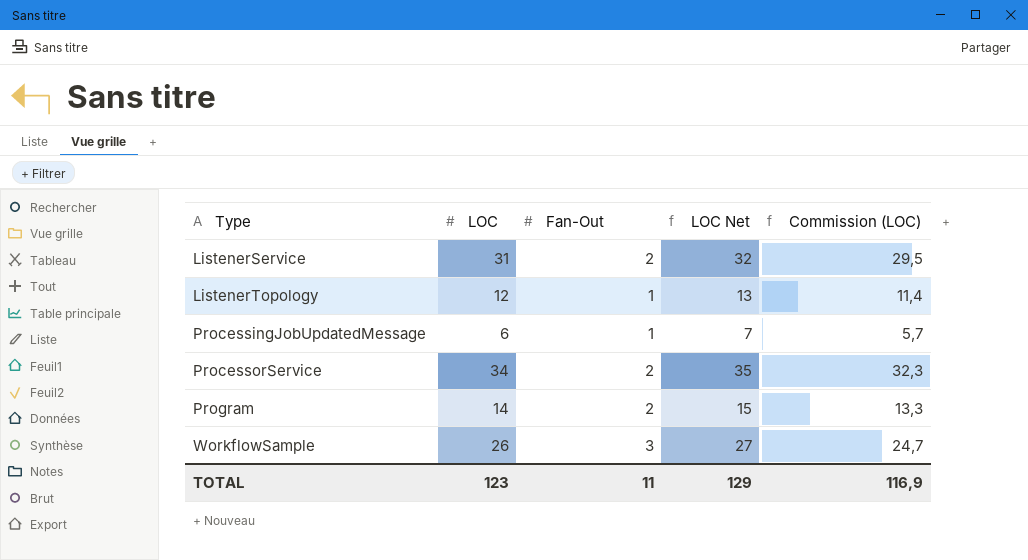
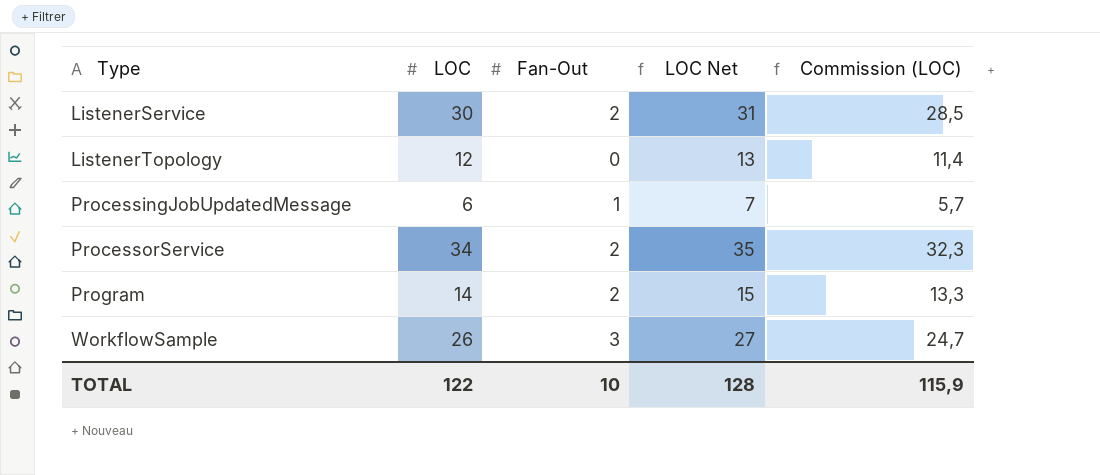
ListenerService | LOC: 31 -> 30
ListenerService | LOC Net: 32 -> 31
ListenerService | Commission (LOC): 29,5 -> 28,5
ListenerTopology | Fan-Out: 1 -> 0
TOTAL | LOC: 123 -> 122
TOTAL | Fan-Out: 11 -> 10
TOTAL | LOC Net: 129 -> 128
TOTAL | Commission (LOC): 116,9 -> 115,9

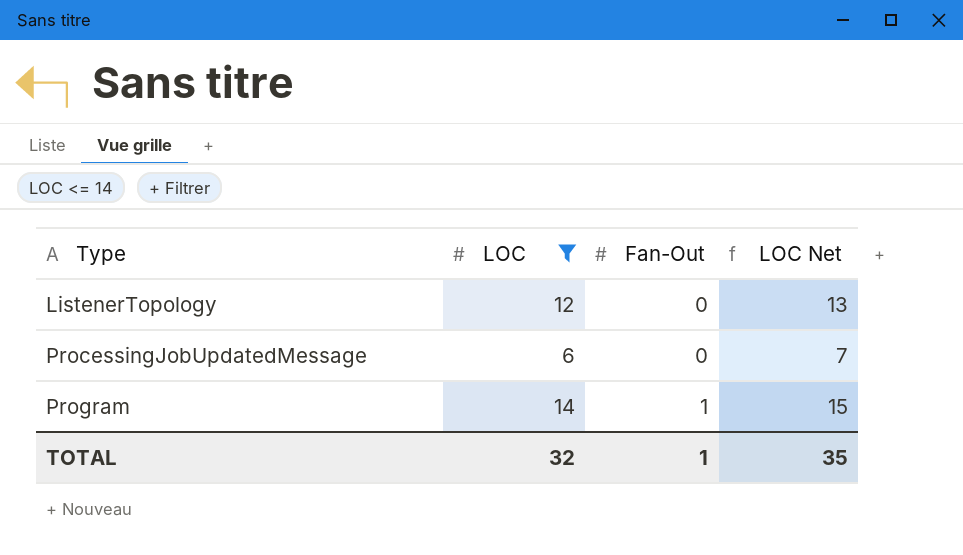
filter: none -> LOC <= 14
column Commission (LOC) | formula: [LOC] * 0,95 -> none
ProcessingJobUpdatedMessage | Fan-Out: 1 -> 0
Program | Fan-Out: 2 -> 1
TOTAL | LOC: 122 -> 32
TOTAL | Fan-Out: 10 -> 1
TOTAL | LOC Net: 128 -> 35

